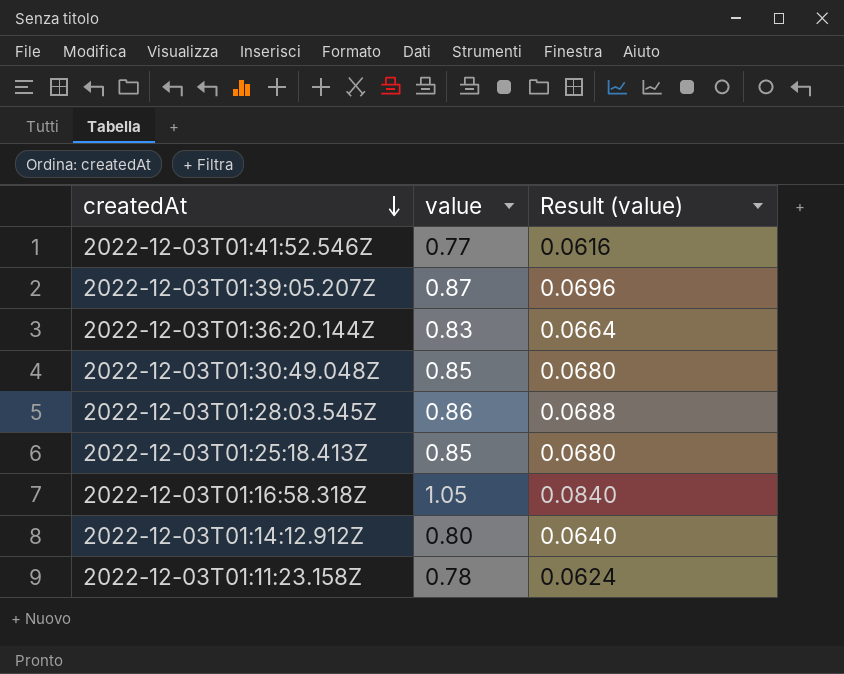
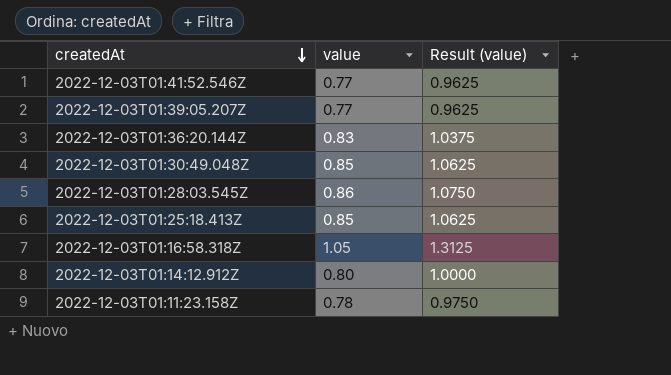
column Result (value) | formula: [value] * 0.08 -> [value] * 1.25
2022-12-03T01:39:05.207Z | value: 0.87 -> 0.77

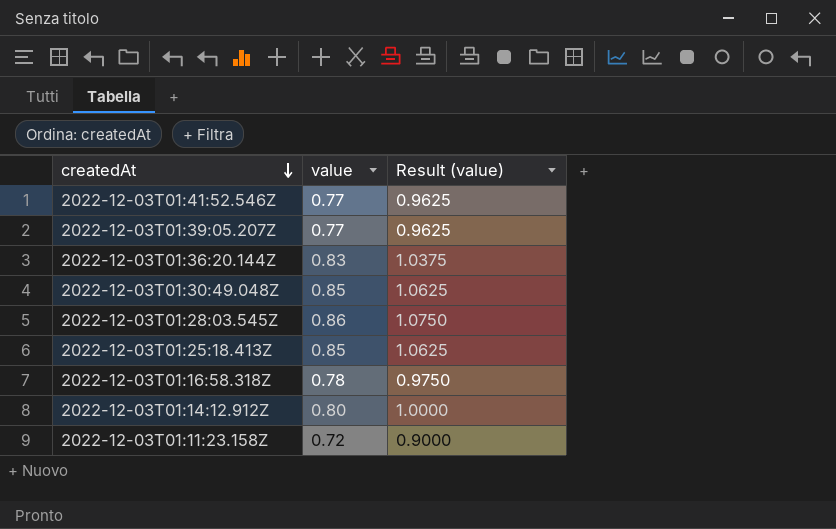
2022-12-03T01:16:58.318Z | value: 1.05 -> 0.78
2022-12-03T01:16:58.318Z | Result (value): 1.3125 -> 0.9750
2022-12-03T01:11:23.158Z | value: 0.78 -> 0.72
2022-12-03T01:11:23.158Z | Result (value): 0.9750 -> 0.9000

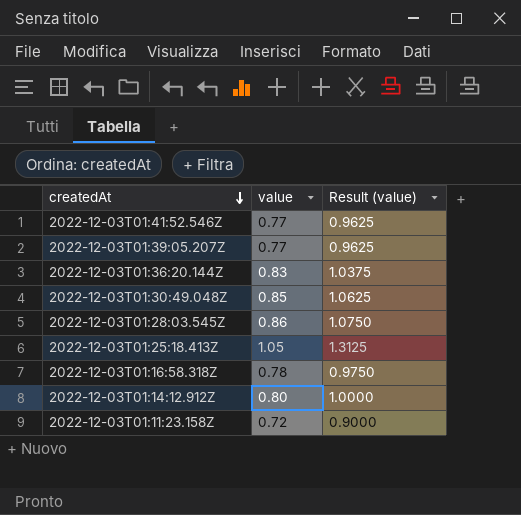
2022-12-03T01:25:18.413Z | value: 0.85 -> 1.05
2022-12-03T01:25:18.413Z | Result (value): 1.0625 -> 1.3125

